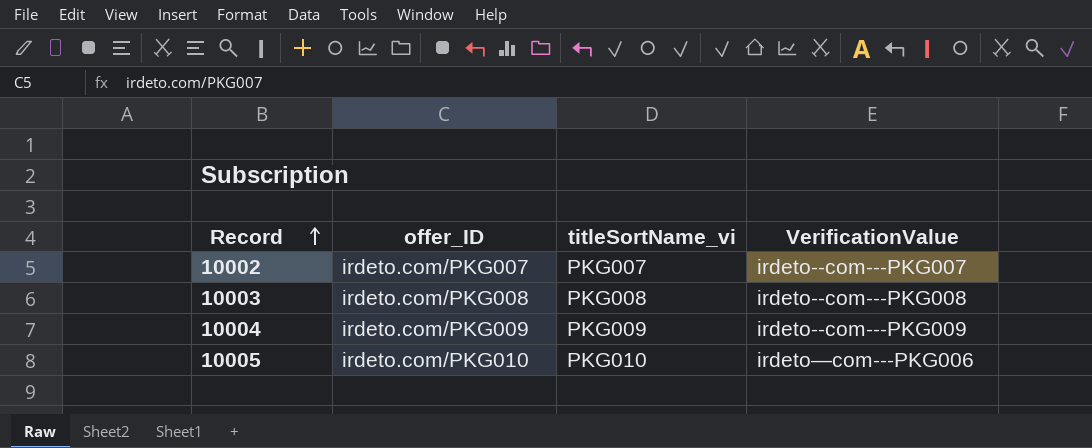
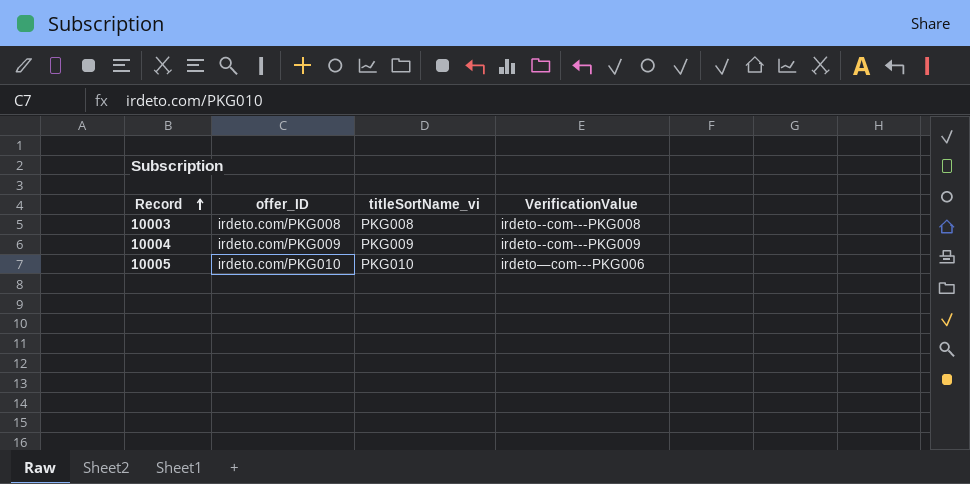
row 10002: irdeto.com/PKG007 | PKG007 | irdeto--com---PKG007 -> none

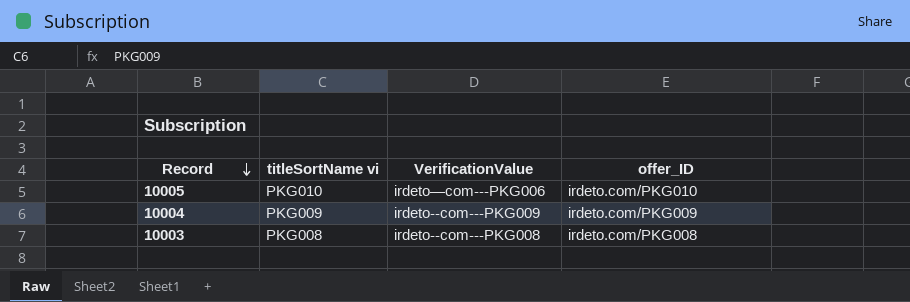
row order: Record ascending -> Record descending
column name: titleSortName_vi -> titleSortName vi
column offer_ID | position: 2 -> 4

